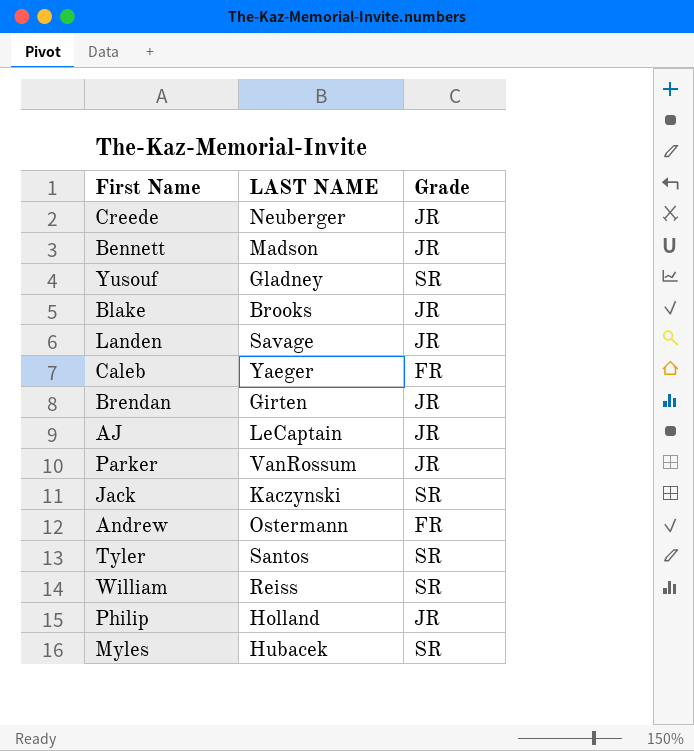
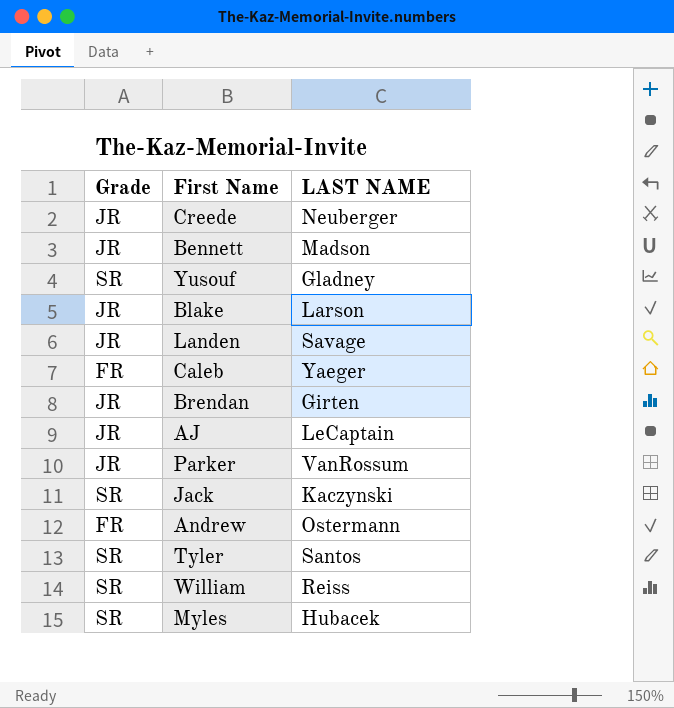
column Grade | position: 3 -> 1
row Philip: Holland | JR -> none
Blake | LAST NAME: Brooks -> Larson

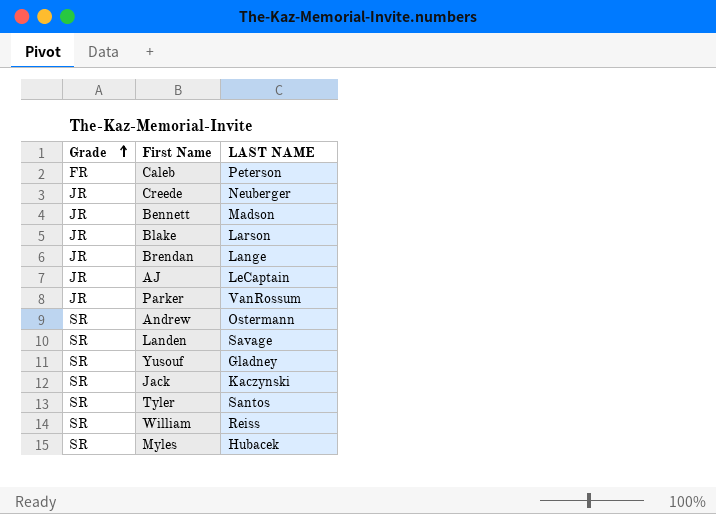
row order: none -> Grade ascending
Caleb | LAST NAME: Yaeger -> Peterson
Brendan | LAST NAME: Girten -> Lange
Andrew | Grade: FR -> SR
Landen | Grade: JR -> SR

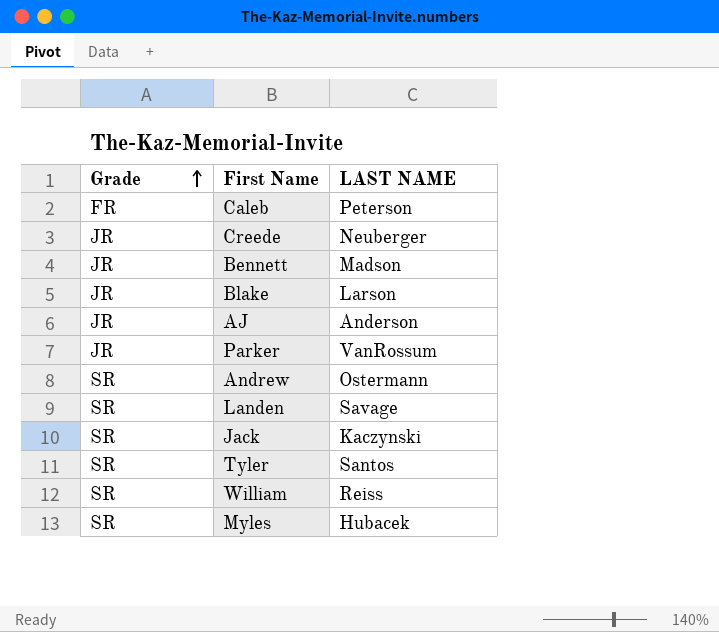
row Brendan: JR | Lange -> none
row Yusouf: SR | Gladney -> none
AJ | LAST NAME: LeCaptain -> Anderson

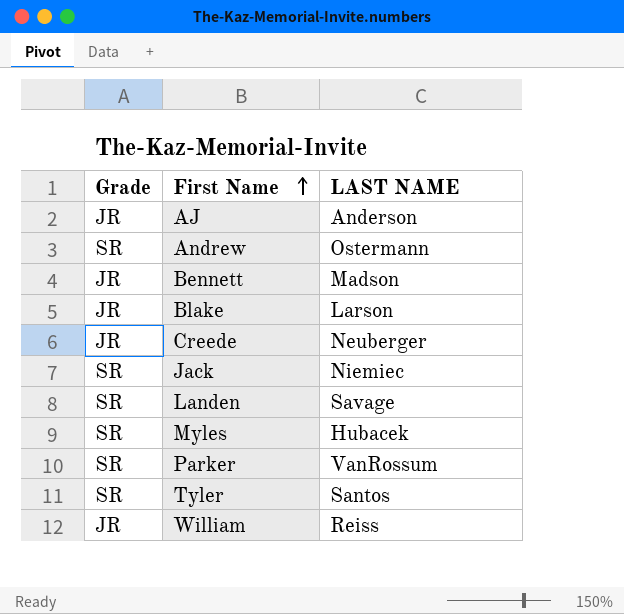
row order: Grade ascending -> First Name ascending
row Caleb: FR | Peterson -> none
Jack | LAST NAME: Kaczynski -> Niemiec
Parker | Grade: JR -> SR
William | Grade: SR -> JR

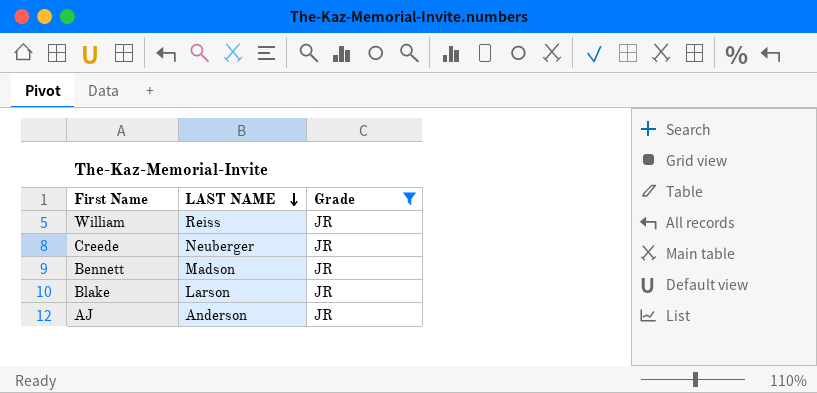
filter: none -> Grade = JR
row order: First Name ascending -> LAST NAME descending
column Grade | position: 1 -> 3

